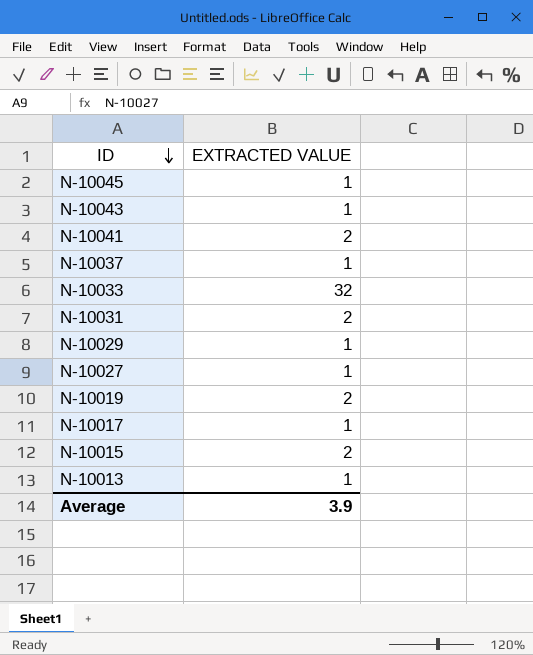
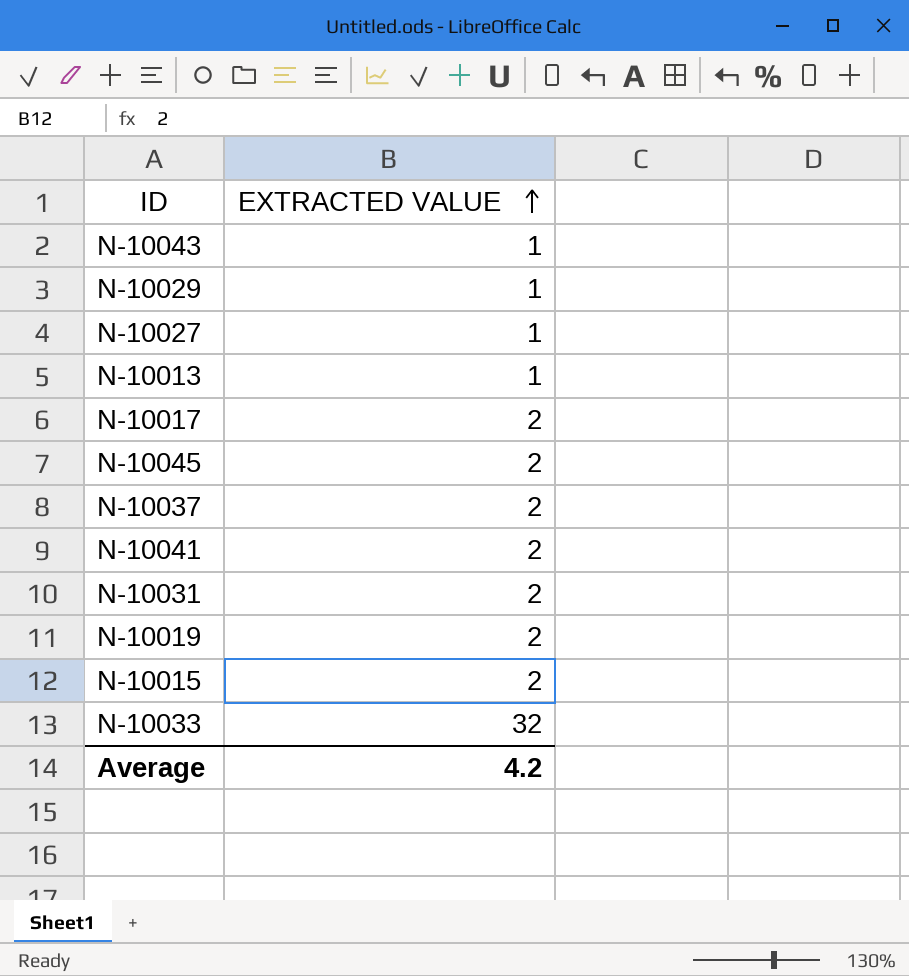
row order: ID descending -> EXTRACTED VALUE ascending
N-10017 | EXTRACTED VALUE: 1 -> 2
N-10045 | EXTRACTED VALUE: 1 -> 2
N-10037 | EXTRACTED VALUE: 1 -> 2
Average | EXTRACTED VALUE: 3.9 -> 4.2

